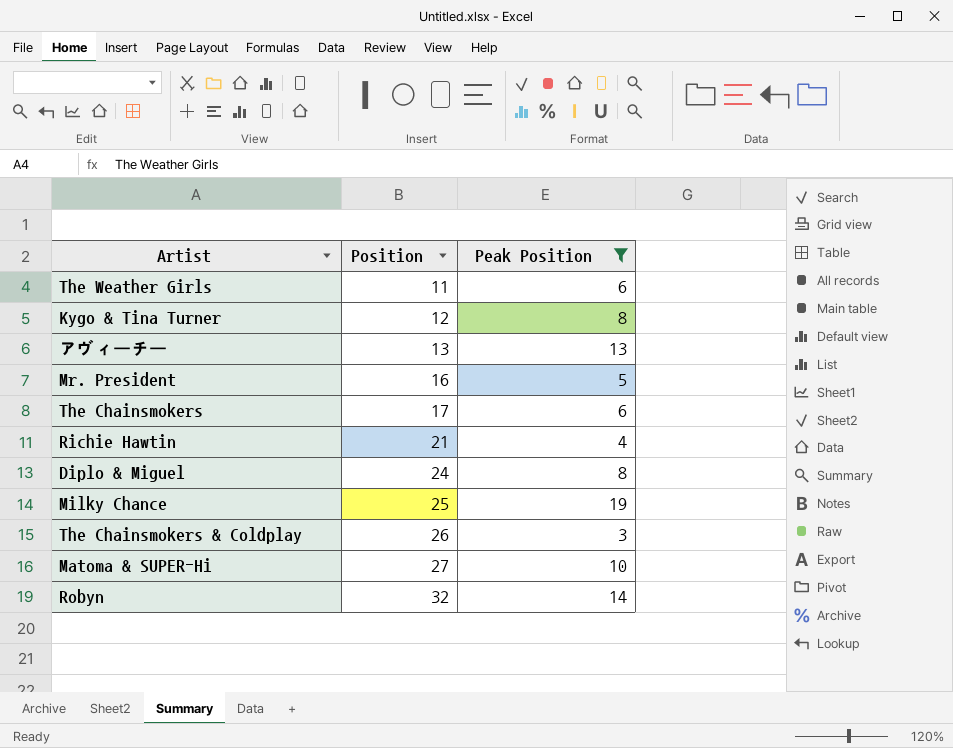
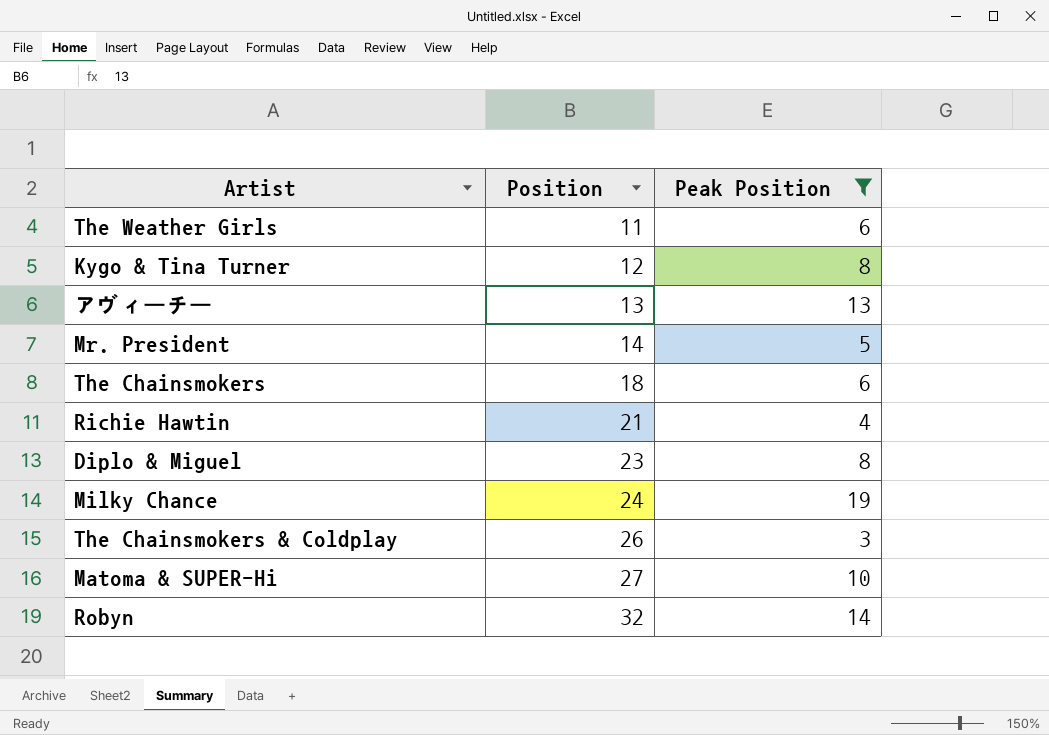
Mr. President | Position: 16 -> 14
The Chainsmokers | Position: 17 -> 18
Diplo & Miguel | Position: 24 -> 23
Milky Chance | Position: 25 -> 24

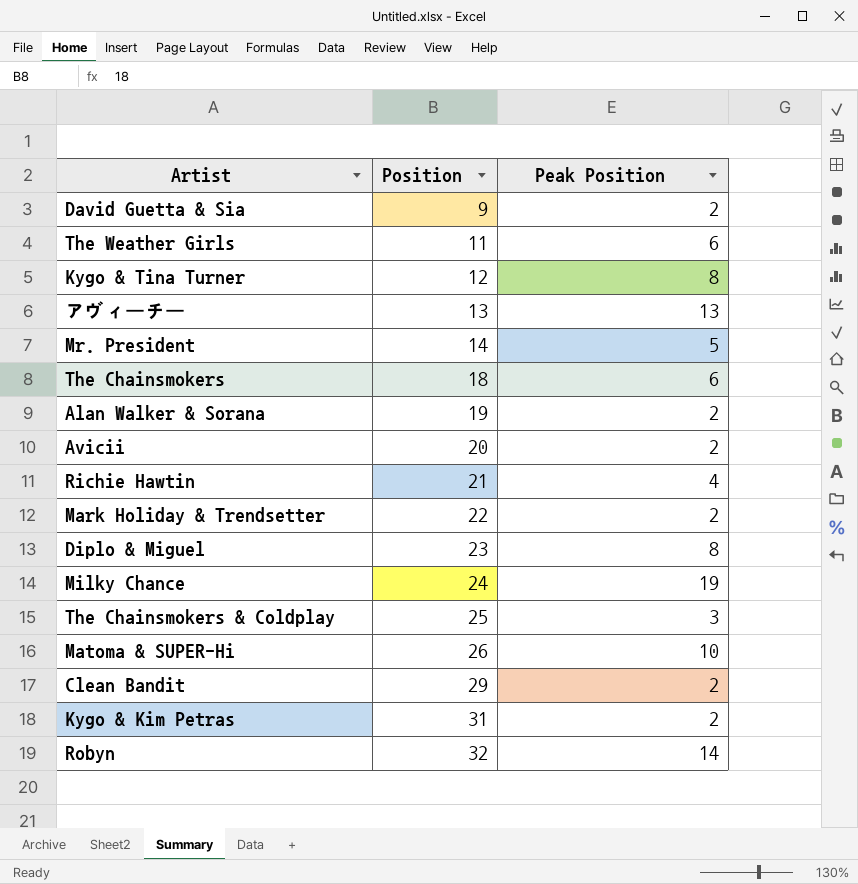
filter: Peak Position != 2 -> none
The Chainsmokers & Coldplay | Position: 26 -> 25
Matoma & SUPER-Hi | Position: 27 -> 26

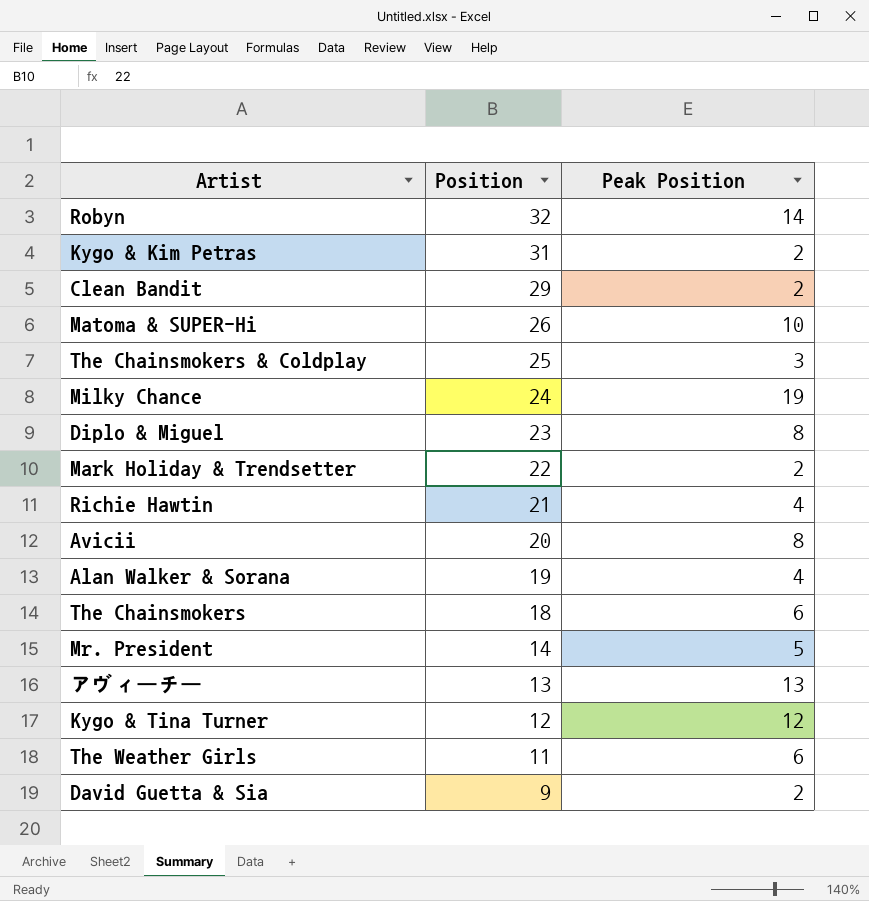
row order: Position ascending -> Position descending
Avicii | Peak Position: 2 -> 8
Alan Walker & Sorana | Peak Position: 2 -> 4
Kygo & Tina Turner | Peak Position: 8 -> 12

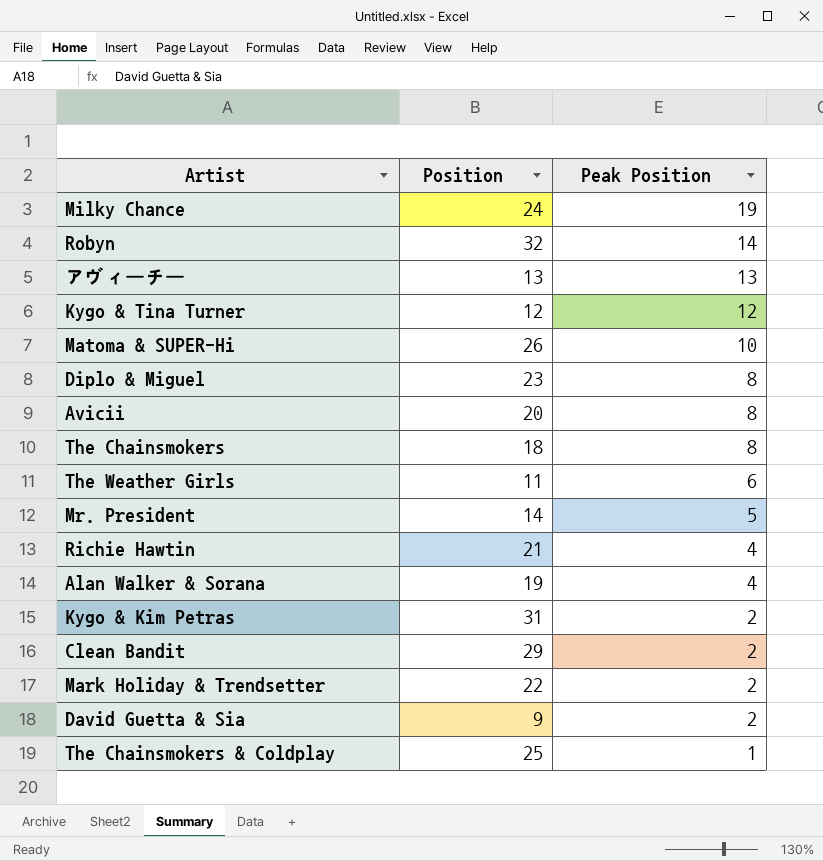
row order: Position descending -> Peak Position descending
The Chainsmokers | Peak Position: 6 -> 8
The Chainsmokers & Coldplay | Peak Position: 3 -> 1

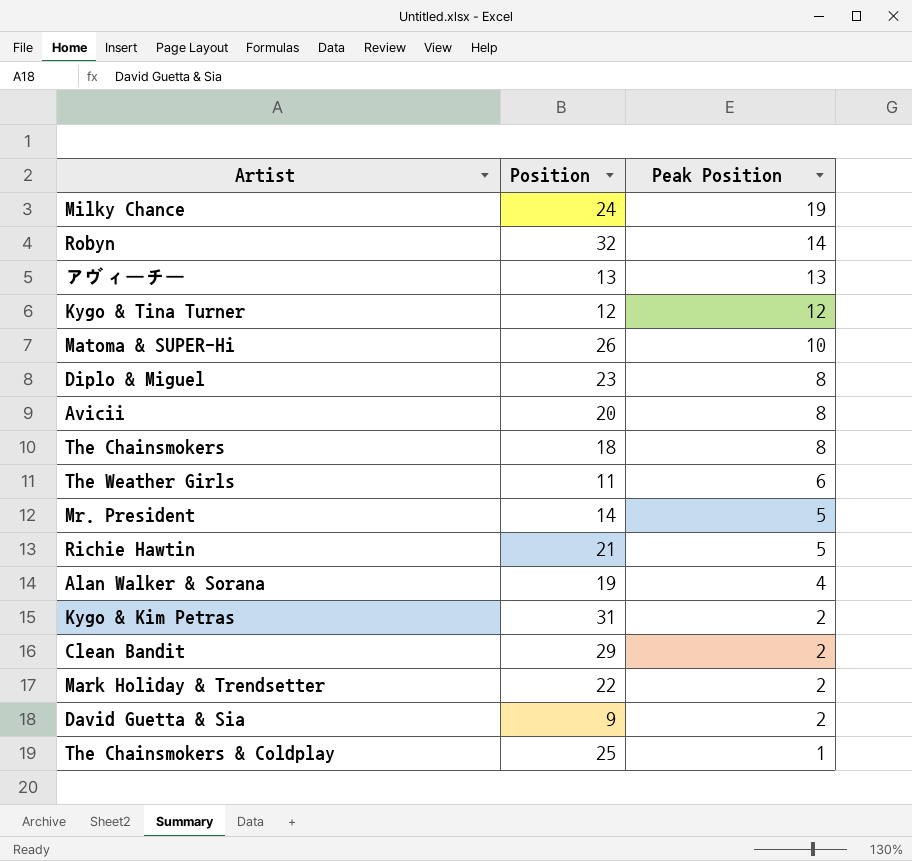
Richie Hawtin | Peak Position: 4 -> 5

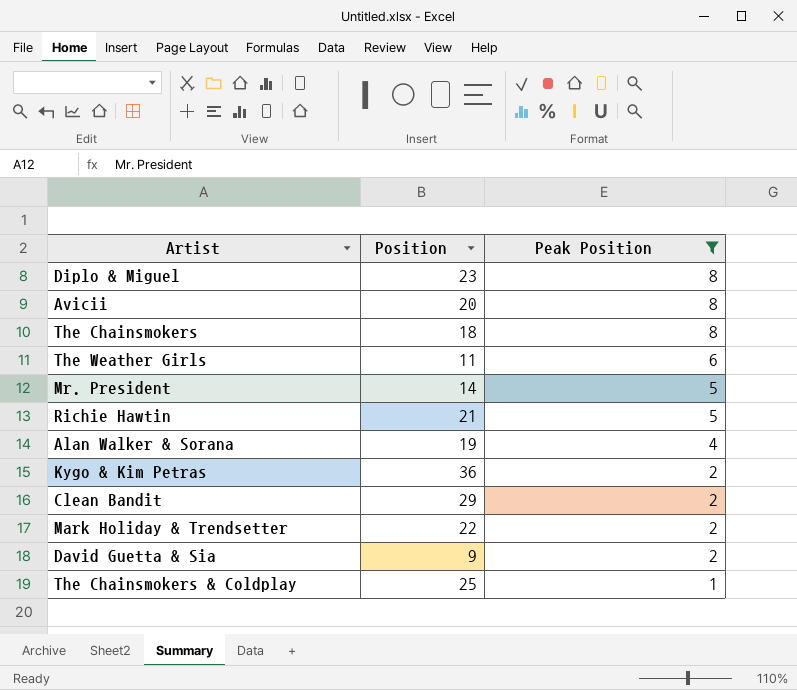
filter: none -> Peak Position <= 8
Kygo & Kim Petras | Position: 31 -> 36

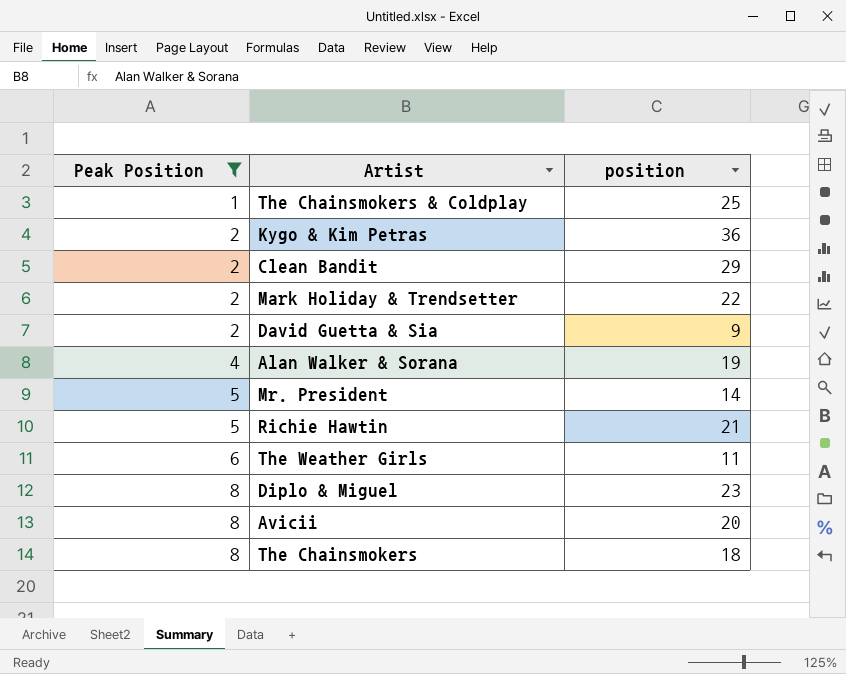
row order: Peak Position descending -> Peak Position ascending
column Peak Position | position: 3 -> 1
column name: Position -> position

